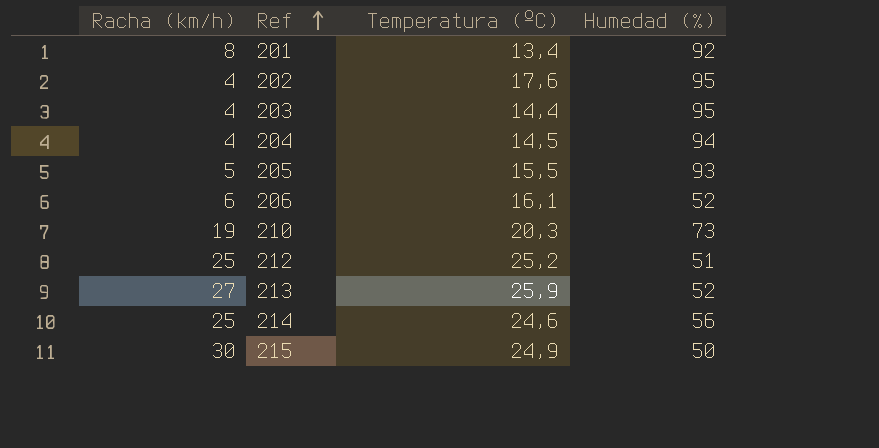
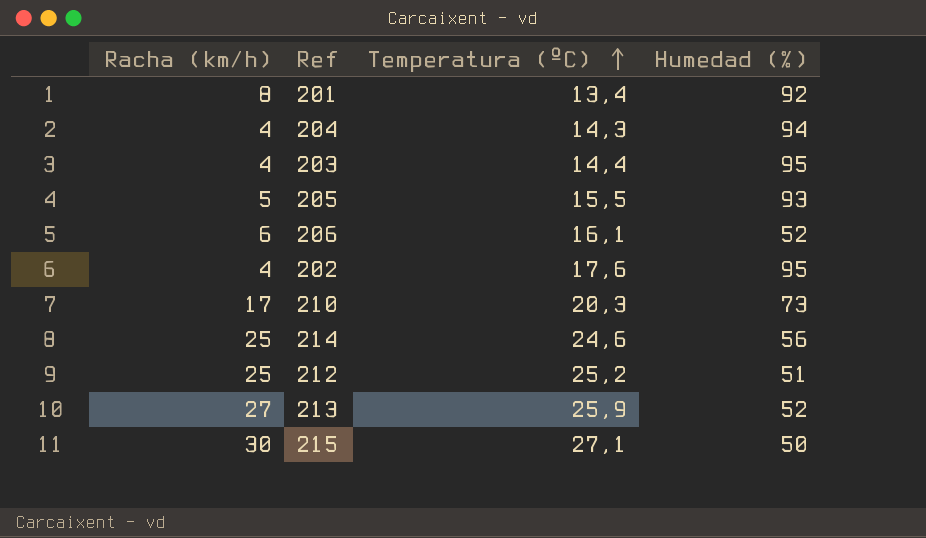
row order: Ref ascending -> Temperatura (ºC) ascending
204 | Temperatura (ºC): 14,5 -> 14,3
210 | Racha (km/h): 19 -> 17
215 | Temperatura (ºC): 24,9 -> 27,1

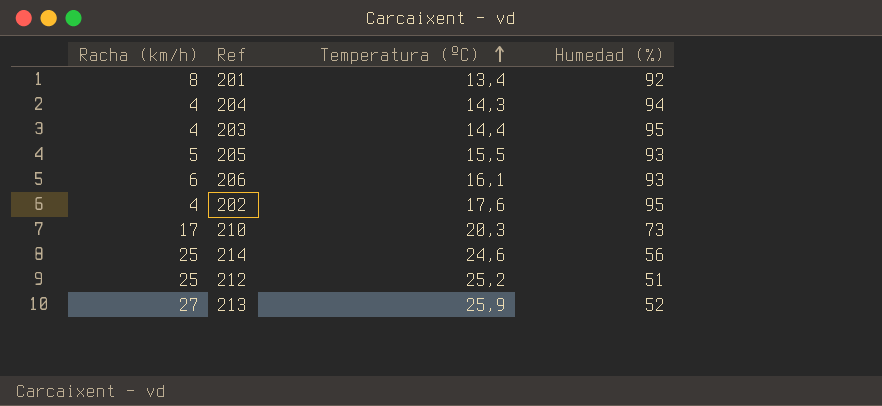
row 215: 30 | 27,1 | 50 -> none
206 | Humedad (%): 52 -> 93

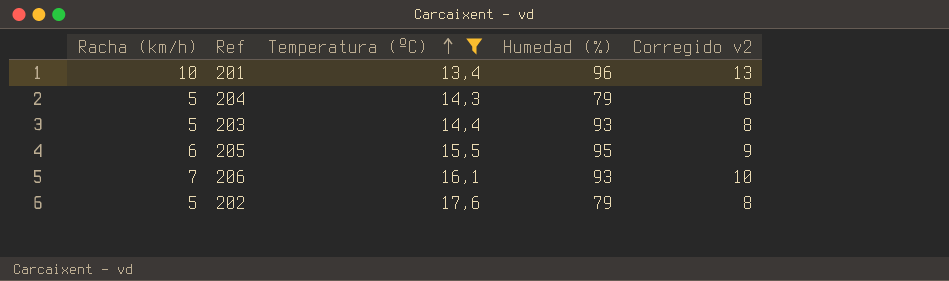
filter: none -> Temperatura (ºC) <= 17,6
column Corregido v2 | formula: none -> [Racha (km/h)] + 3
201 | Racha (km/h): 8 -> 10
201 | Humedad (%): 92 -> 96
204 | Racha (km/h): 4 -> 5
204 | Humedad (%): 94 -> 79
203 | Racha (km/h): 4 -> 5
203 | Humedad (%): 95 -> 93
205 | Racha (km/h): 5 -> 6
205 | Humedad (%): 93 -> 95
206 | Racha (km/h): 6 -> 7
202 | Racha (km/h): 4 -> 5
202 | Humedad (%): 95 -> 79

